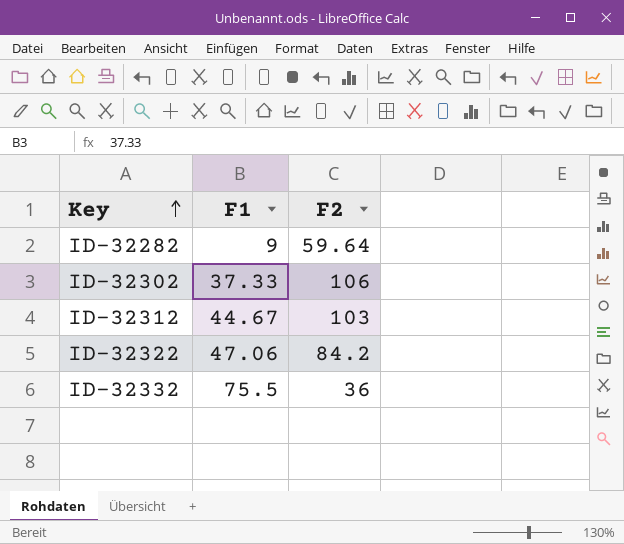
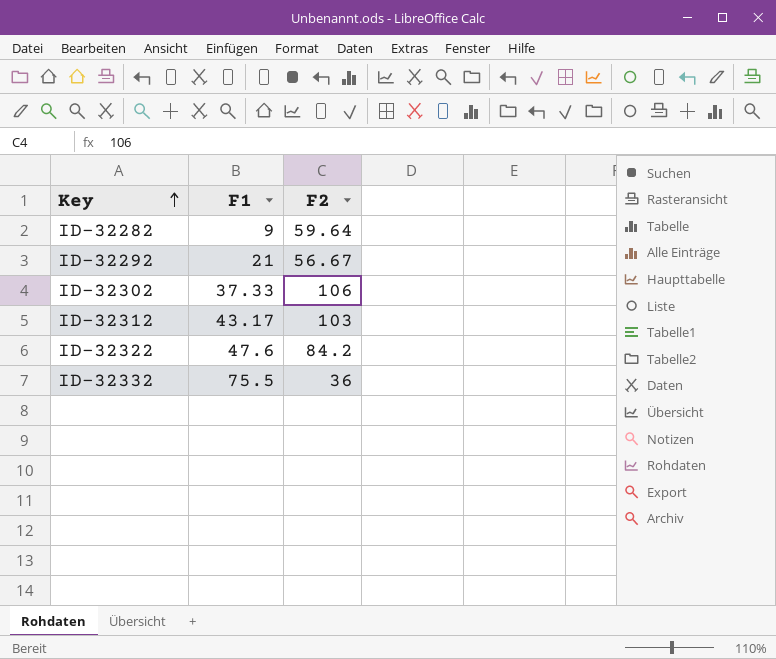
row ID-32292: none -> 21 | 56.67
ID-32312 | F1: 44.67 -> 43.17
ID-32322 | F1: 47.06 -> 47.6

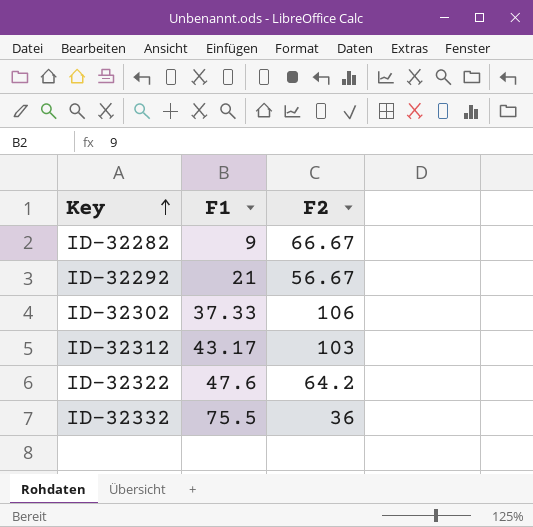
ID-32282 | F2: 59.64 -> 66.67
ID-32322 | F2: 84.2 -> 64.2

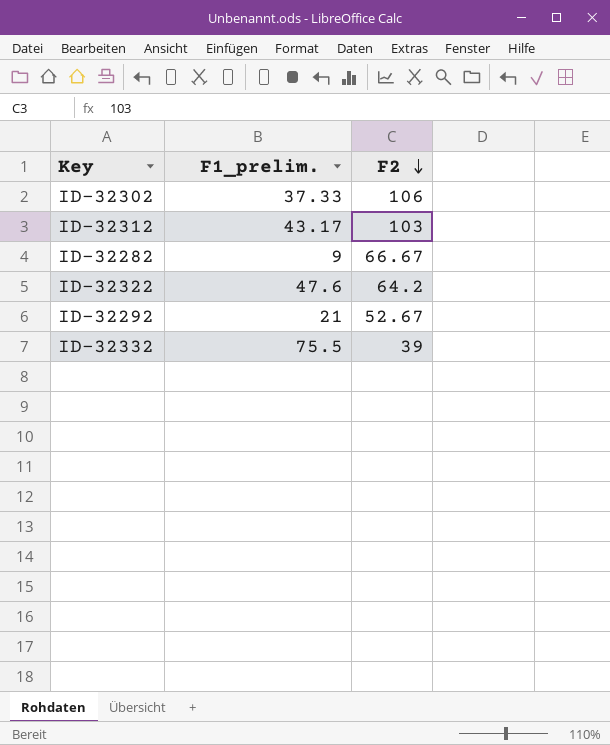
row order: Key ascending -> F2 descending
column name: F1 -> F1_prelim.
ID-32292 | F2: 56.67 -> 52.67
ID-32332 | F2: 36 -> 39

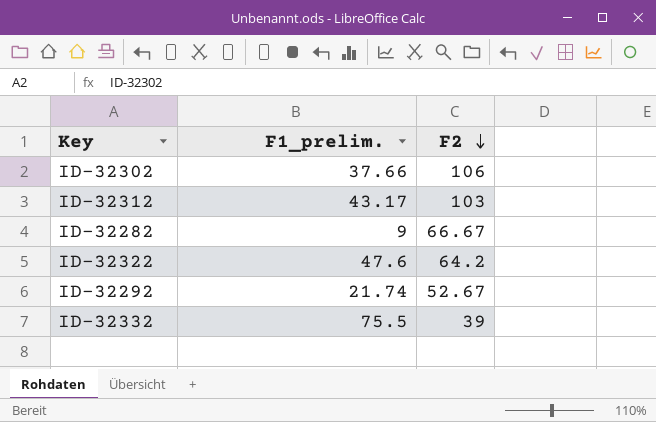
ID-32302 | F1_prelim.: 37.33 -> 37.66
ID-32292 | F1_prelim.: 21 -> 21.74

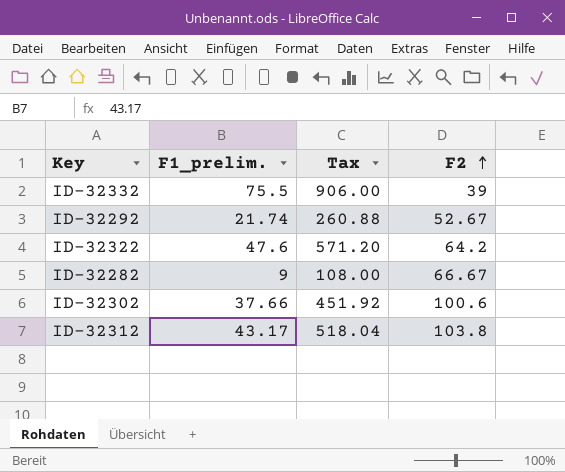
row order: F2 descending -> F2 ascending
column Tax | formula: none -> [F1_prelim.] * 12
ID-32302 | F2: 106 -> 100.6
ID-32312 | F2: 103 -> 103.8

